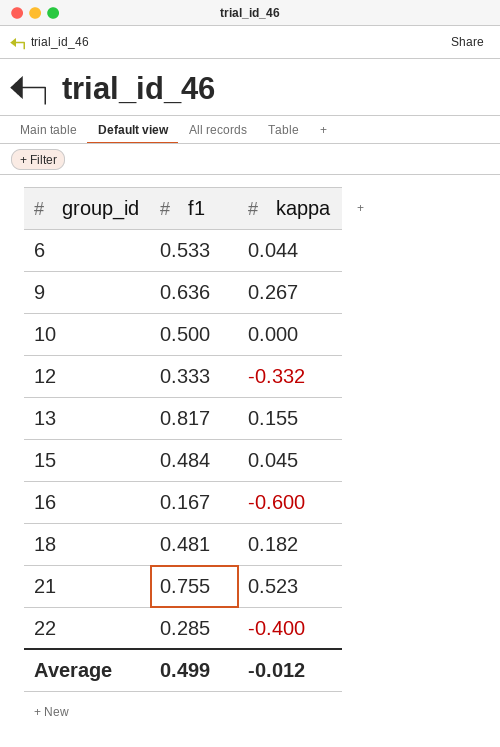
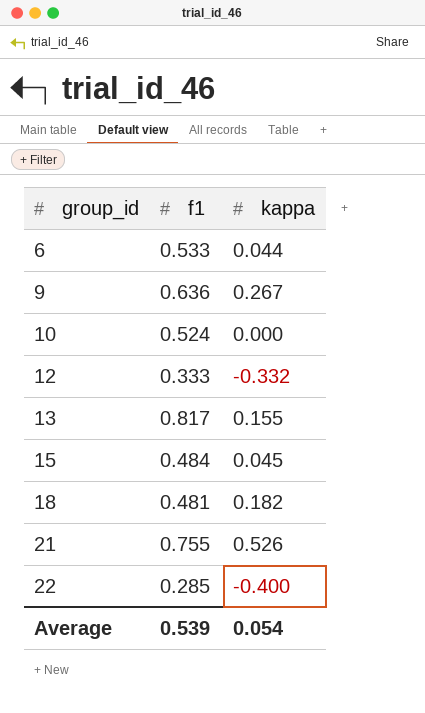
row 16: 0.167 | -0.600 -> none
10 | f1: 0.500 -> 0.524
21 | kappa: 0.523 -> 0.526
Average | f1: 0.499 -> 0.539
Average | kappa: -0.012 -> 0.054

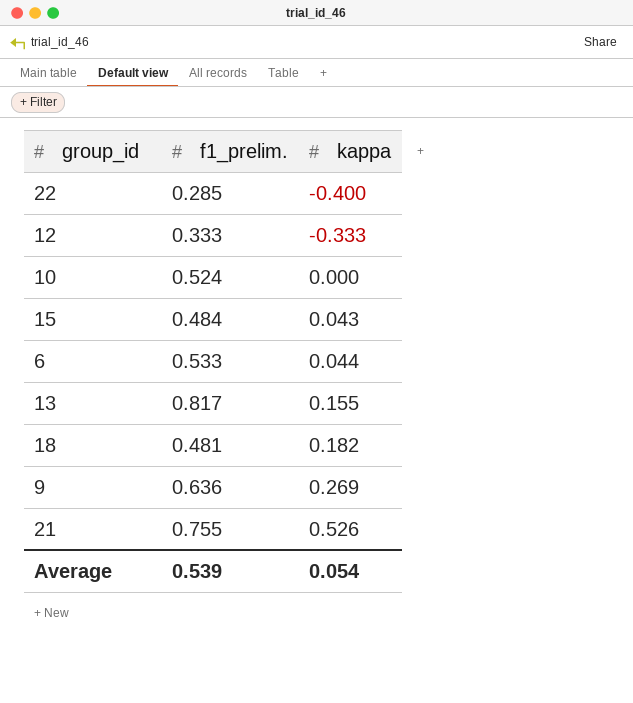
row order: group_id ascending -> kappa ascending
column name: f1 -> f1_prelim.
12 | kappa: -0.332 -> -0.333
15 | kappa: 0.045 -> 0.043
9 | kappa: 0.267 -> 0.269

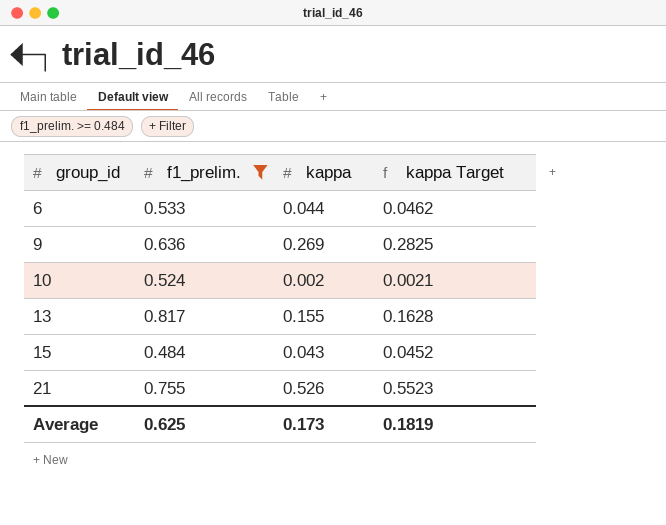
filter: none -> f1_prelim. >= 0.484
row order: kappa ascending -> group_id ascending
column kappa Target | formula: none -> [kappa] * 1.05
10 | kappa: 0.000 -> 0.002
Average | f1_prelim.: 0.539 -> 0.625
Average | kappa: 0.054 -> 0.173

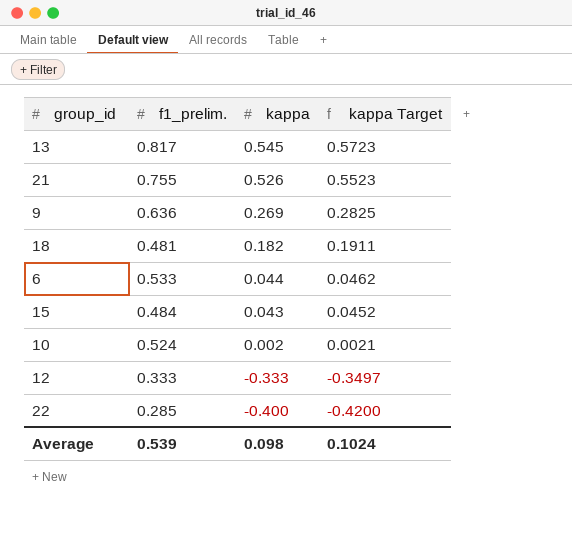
filter: f1_prelim. >= 0.484 -> none
row order: group_id ascending -> kappa descending
13 | kappa: 0.155 -> 0.545
13 | kappa Target: 0.1628 -> 0.5723
Average | f1_prelim.: 0.625 -> 0.539
Average | kappa: 0.173 -> 0.098
Average | kappa Target: 0.1819 -> 0.1024

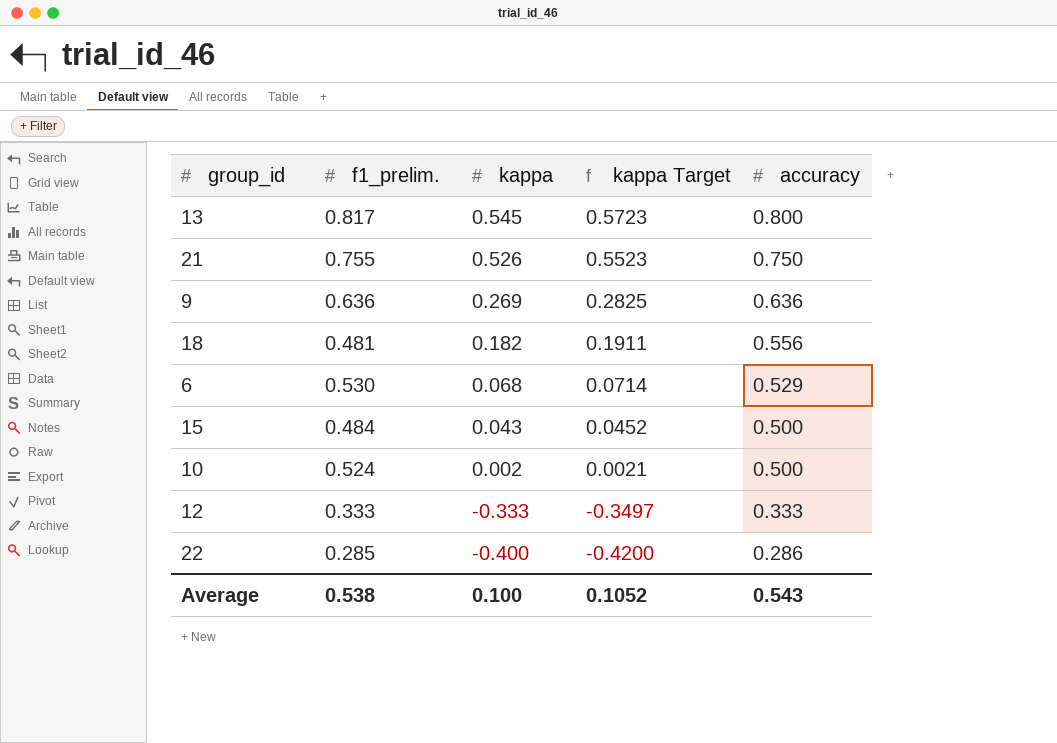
column accuracy | position: none -> 5
6 | f1_prelim.: 0.533 -> 0.530
6 | kappa: 0.044 -> 0.068
6 | kappa Target: 0.0462 -> 0.0714
Average | f1_prelim.: 0.539 -> 0.538
Average | kappa: 0.098 -> 0.100
Average | kappa Target: 0.1024 -> 0.1052

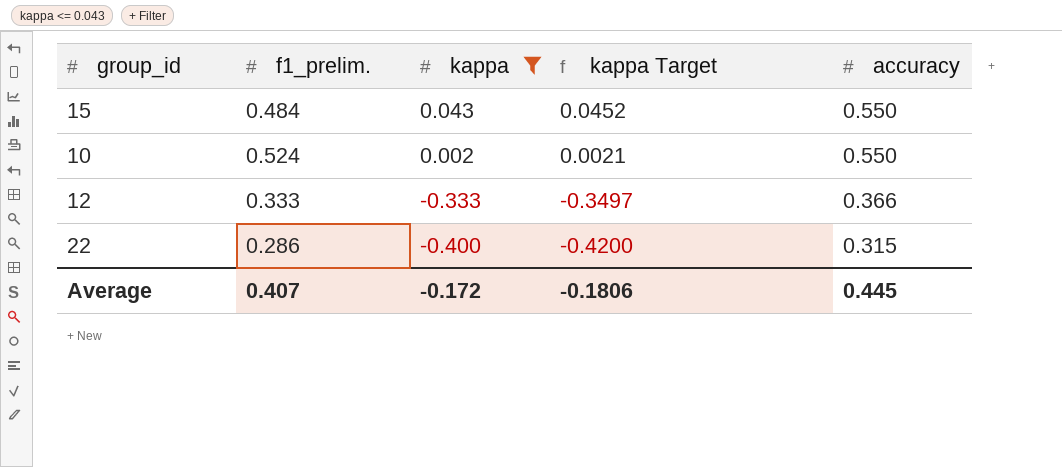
filter: none -> kappa <= 0.043
15 | accuracy: 0.500 -> 0.550
10 | accuracy: 0.500 -> 0.550
12 | accuracy: 0.333 -> 0.366
22 | f1_prelim.: 0.285 -> 0.286
22 | accuracy: 0.286 -> 0.315
Average | f1_prelim.: 0.538 -> 0.407
Average | kappa: 0.100 -> -0.172
Average | kappa Target: 0.1052 -> -0.1806
Average | accuracy: 0.543 -> 0.445

